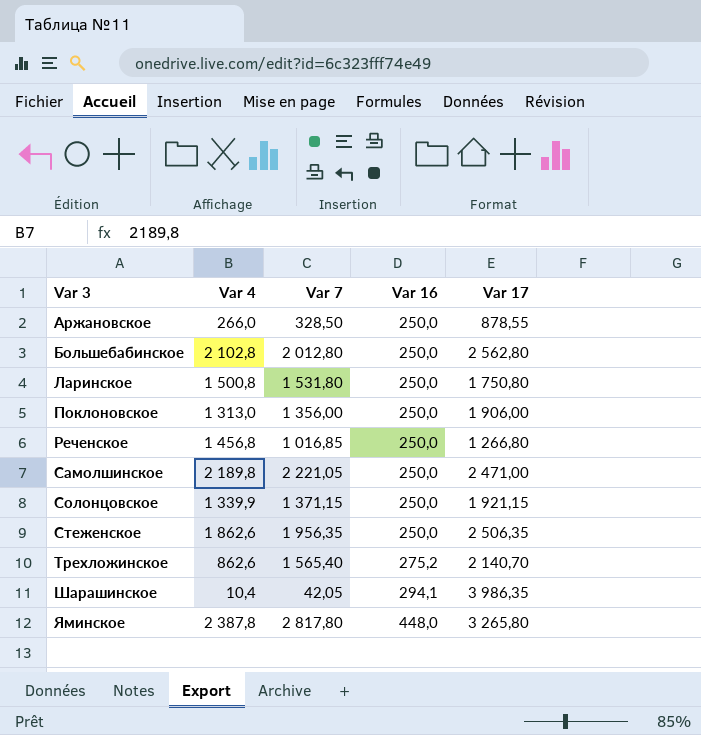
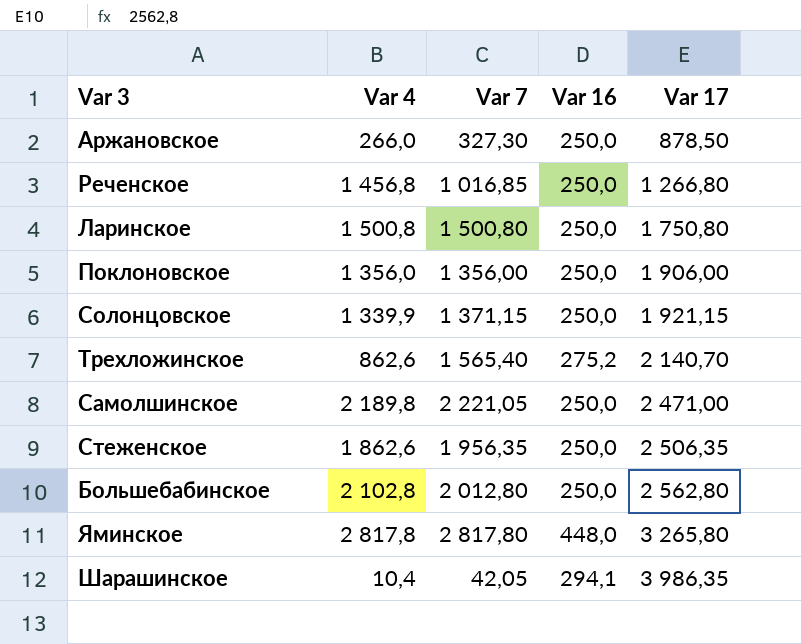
row order: Var 3 ascending -> Var 17 ascending
Аржановское | Var 7: 328,50 -> 327,30
Аржановское | Var 17: 878,55 -> 878,50
Ларинское | Var 7: 1 531,80 -> 1 500,80
Поклоновское | Var 4: 1 313,0 -> 1 356,0
Яминское | Var 4: 2 387,8 -> 2 817,8

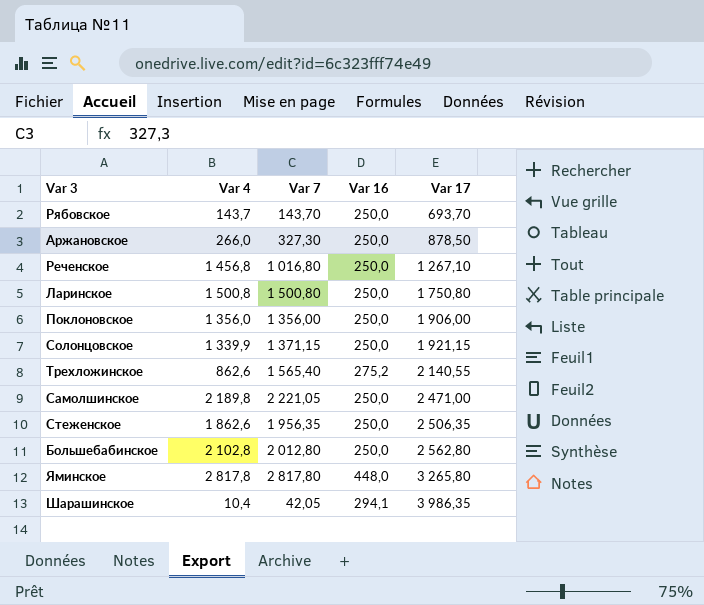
row Рябовское: none -> 143,7 | 143,70 | 250,0 | 693,70
Реченское | Var 7: 1 016,85 -> 1 016,80
Реченское | Var 17: 1 266,80 -> 1 267,10
Трехложинское | Var 17: 2 140,70 -> 2 140,55

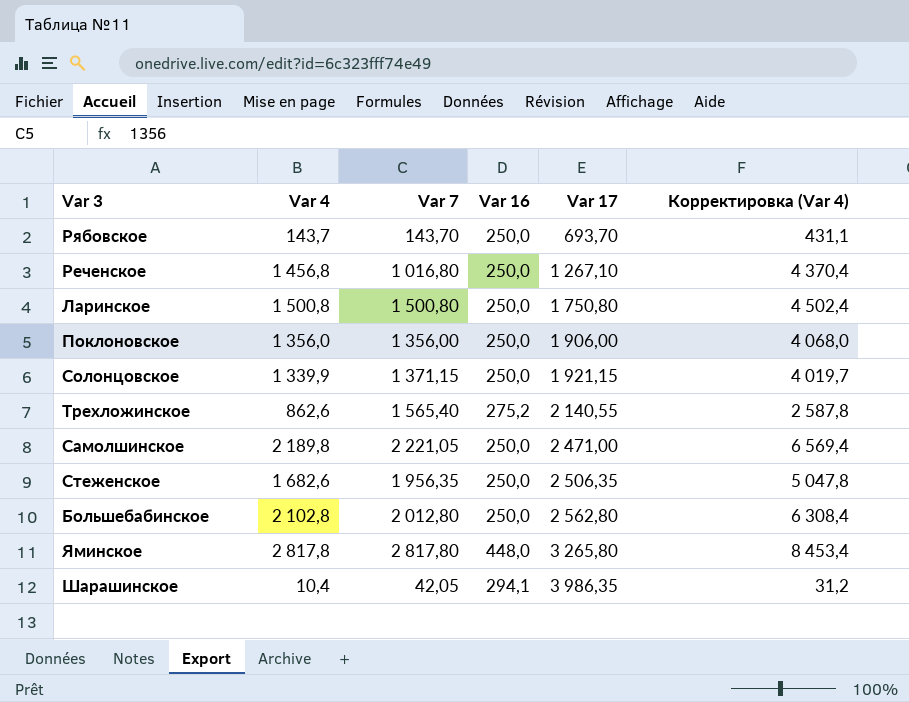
column Корректировка (Var 4) | formula: none -> [Var 4] * 3
row Аржановское: 266,0 | 327,30 | 250,0 | 878,50 -> none
Стеженское | Var 4: 1 862,6 -> 1 682,6

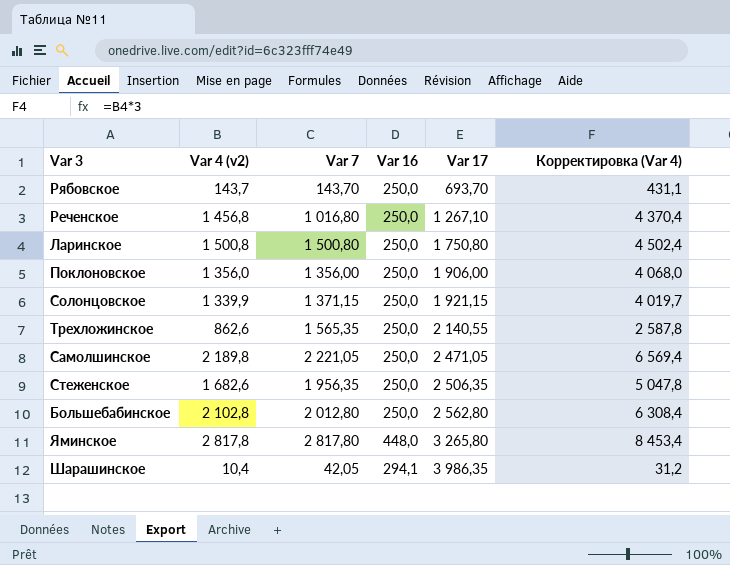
column name: Var 4 -> Var 4 (v2)
Трехложинское | Var 7: 1 565,40 -> 1 565,35
Трехложинское | Var 16: 275,2 -> 250,0
Самолшинское | Var 17: 2 471,00 -> 2 471,05

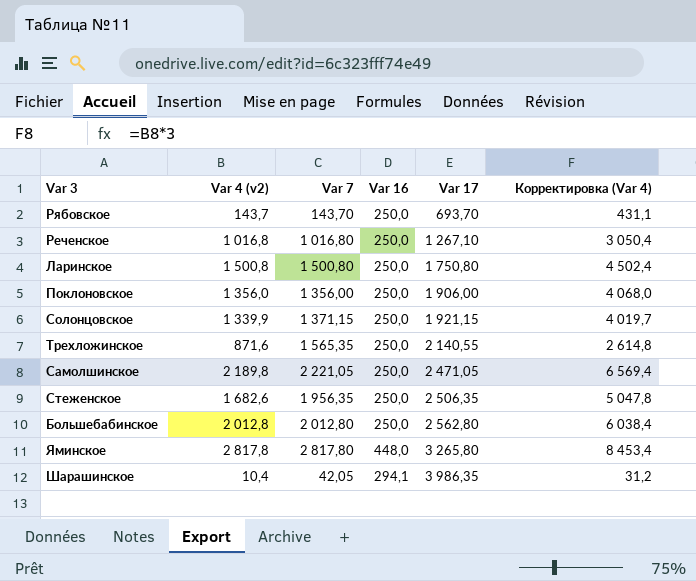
Реченское | Var 4 (v2): 1 456,8 -> 1 016,8
Реченское | Корректировка (Var 4): 4 370,4 -> 3 050,4
Трехложинское | Var 4 (v2): 862,6 -> 871,6
Трехложинское | Корректировка (Var 4): 2 587,8 -> 2 614,8
Большебабинское | Var 4 (v2): 2 102,8 -> 2 012,8
Большебабинское | Корректировка (Var 4): 6 308,4 -> 6 038,4

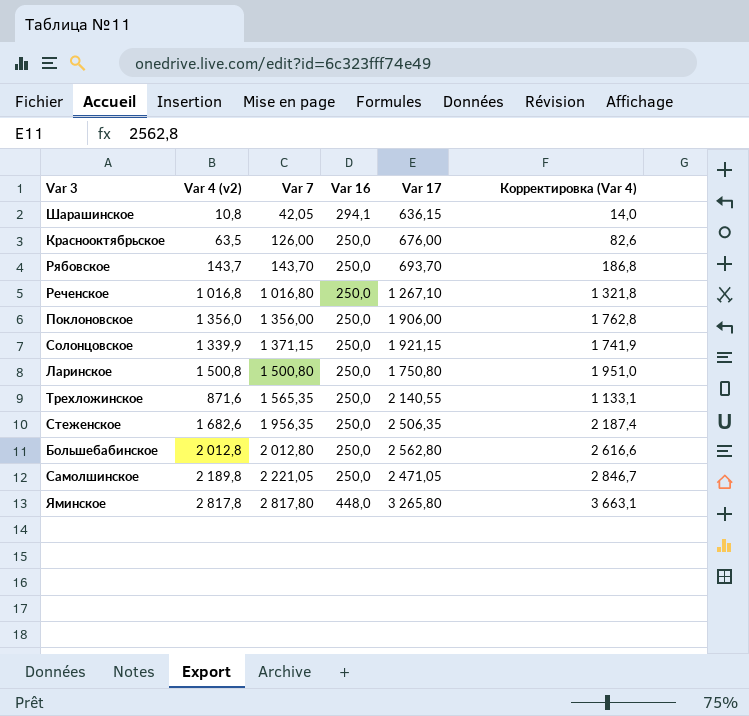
row order: Var 17 ascending -> Var 7 ascending
column Корректировка (Var 4) | formula: [Var 4 (v2)] * 3 -> [Var 4 (v2)] * 1,3
Шарашинское | Var 4 (v2): 10,4 -> 10,8
Шарашинское | Var 17: 3 986,35 -> 636,15
row Краснооктябрьское: none -> 63,5 | 126,00 | 250,0 | 676,00 | 82,6

